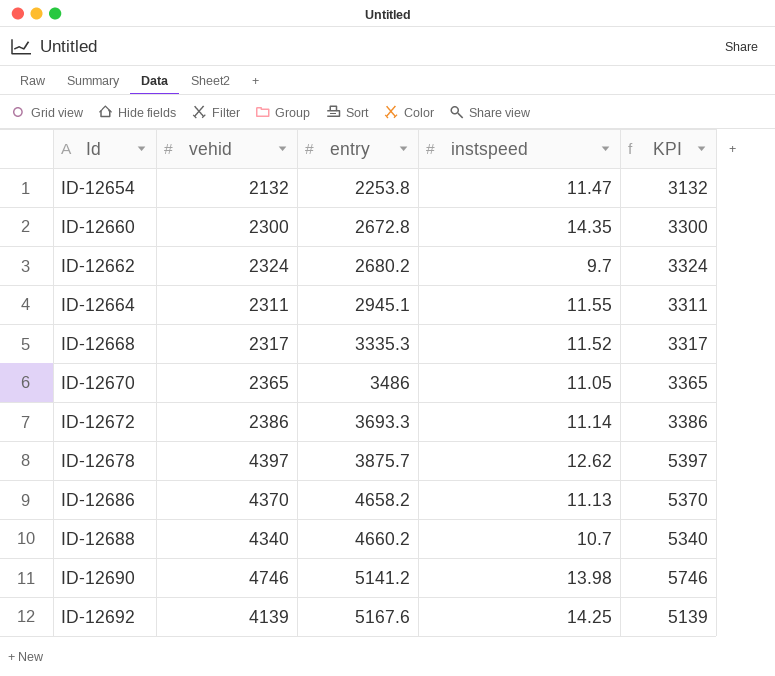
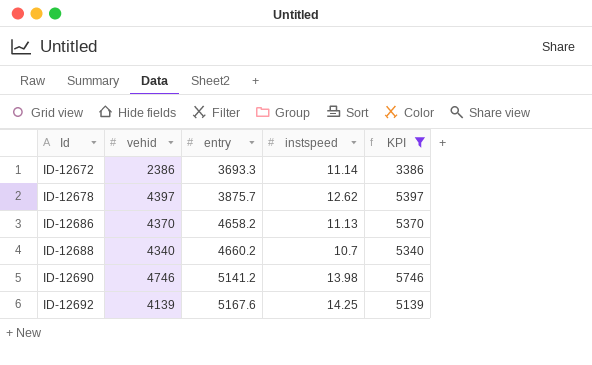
filter: none -> KPI >= 3386

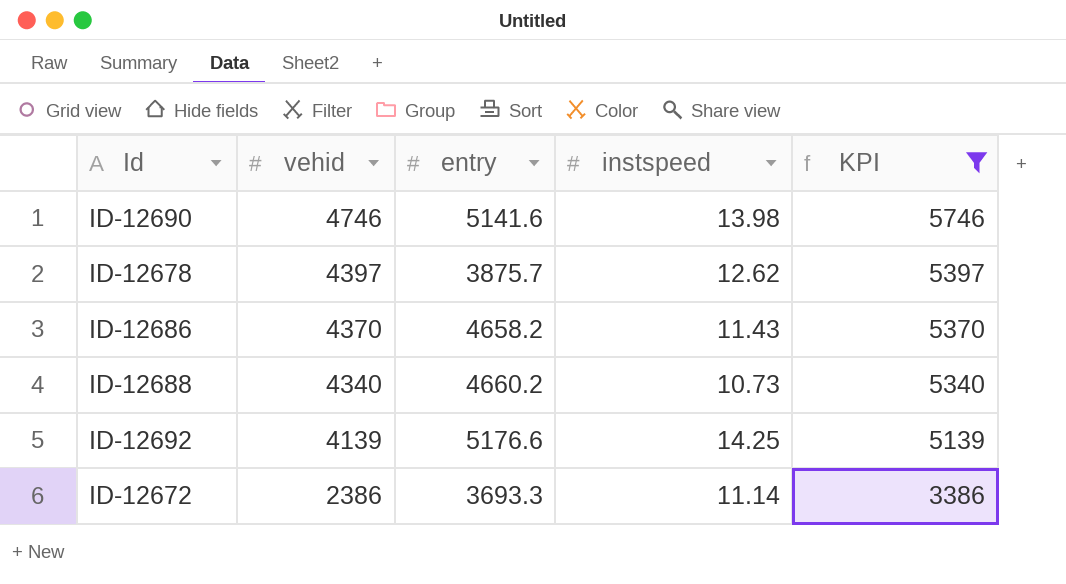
row order: Id ascending -> vehid descending
ID-12690 | entry: 5141.2 -> 5141.6
ID-12686 | instspeed: 11.13 -> 11.43
ID-12688 | instspeed: 10.7 -> 10.73
ID-12692 | entry: 5167.6 -> 5176.6

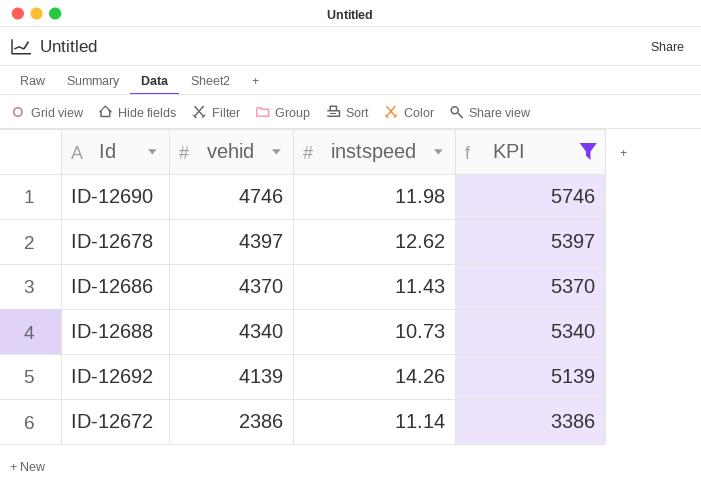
column entry | position: 3 -> none
ID-12690 | instspeed: 13.98 -> 11.98
ID-12692 | instspeed: 14.25 -> 14.26

